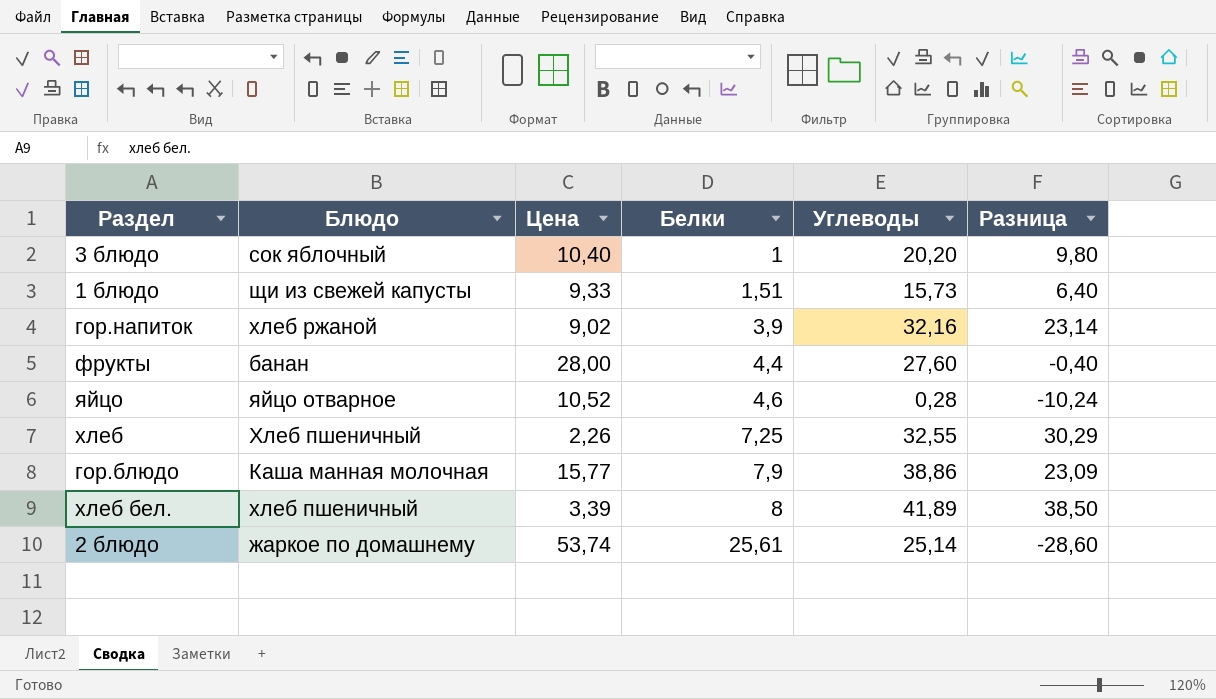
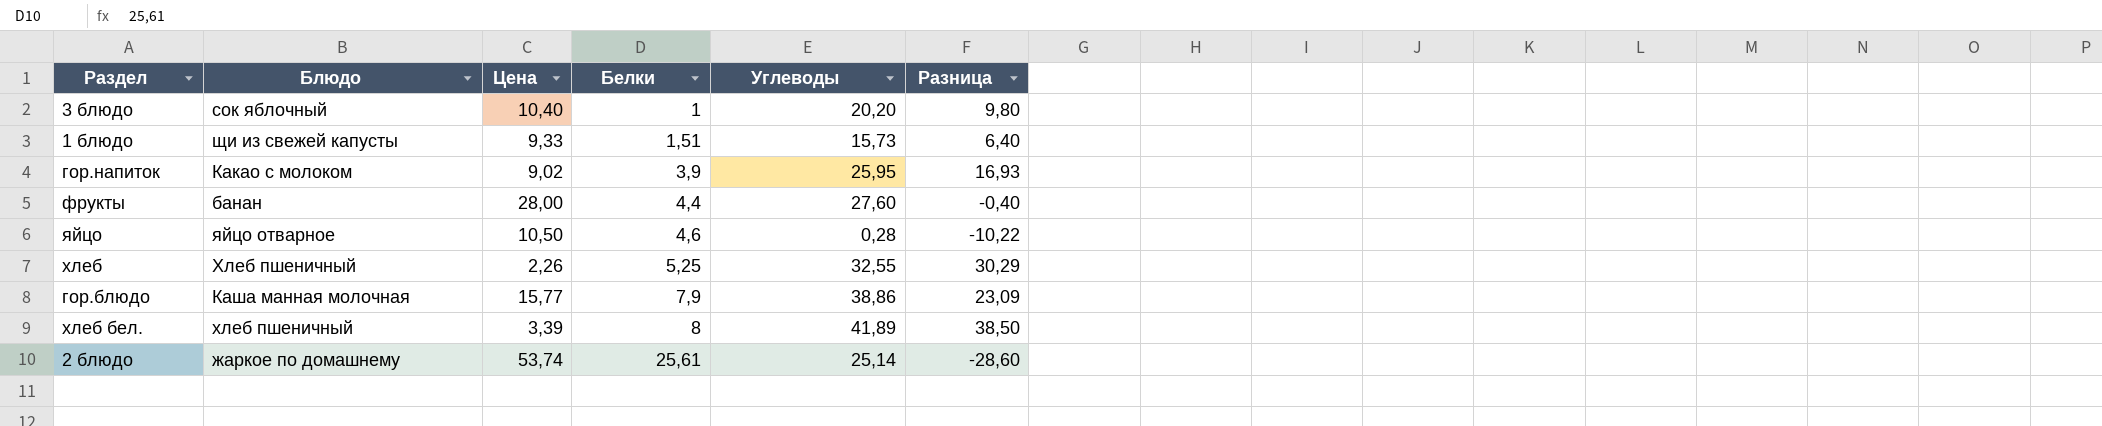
гор.напиток | Блюдо: хлеб ржаной -> Какао с молоком
гор.напиток | Углеводы: 32,16 -> 25,95
гор.напиток | Разница: 23,14 -> 16,93
яйцо | Цена: 10,52 -> 10,50
яйцо | Разница: -10,24 -> -10,22
хлеб | Белки: 7,25 -> 5,25

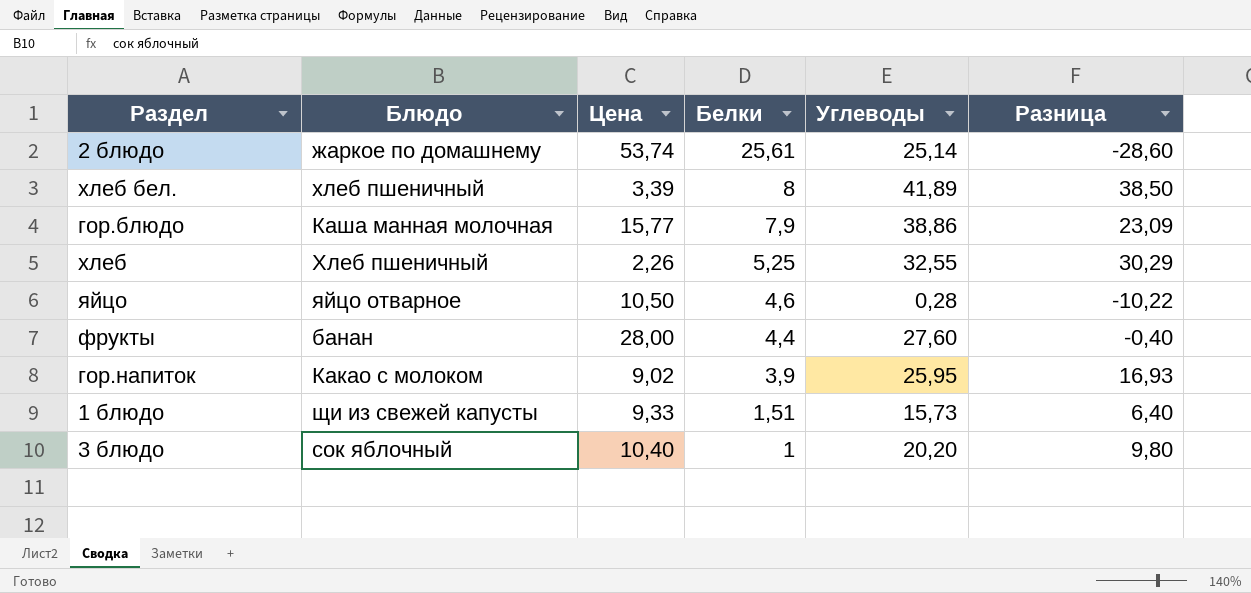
row order: Белки ascending -> Белки descending

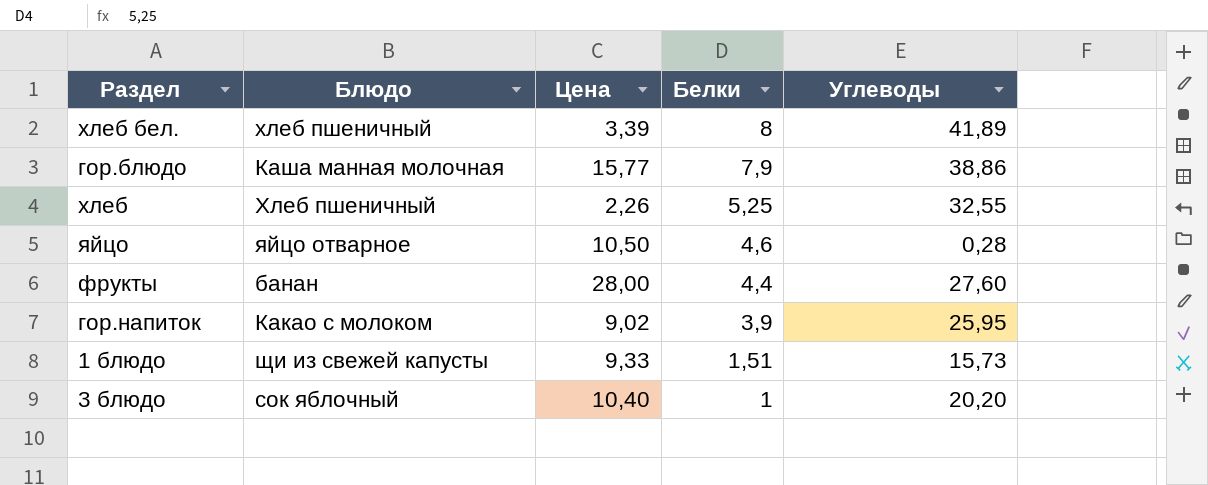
column Разница | formula: [Углеводы] - [Цена] -> none
row 2 блюдо: жаркое по домашнему | 53,74 | 25,61 | 25,14 | -28,60 -> none

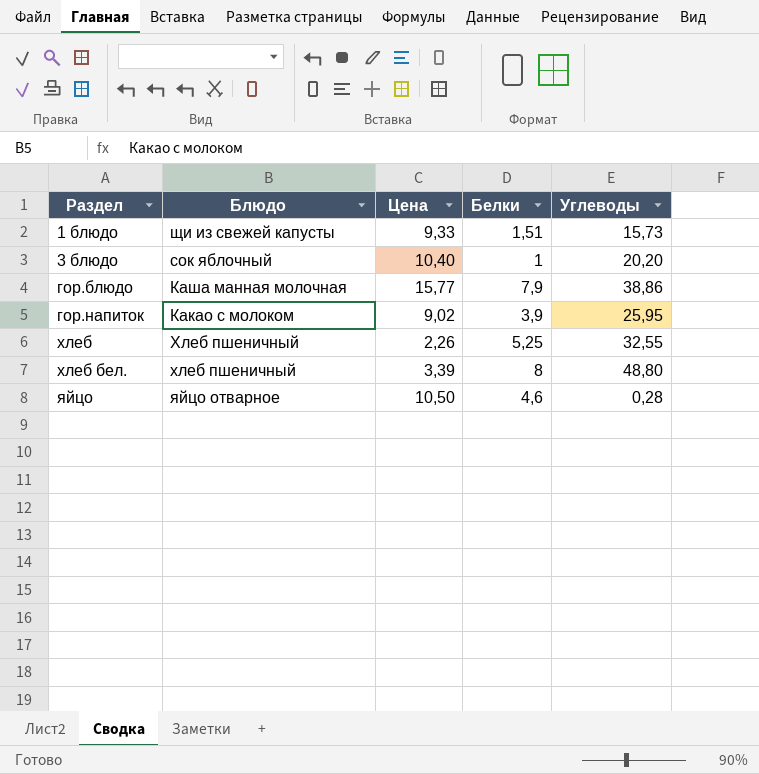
row order: Белки descending -> Раздел ascending
row фрукты: банан | 28,00 | 4,4 | 27,60 -> none
хлеб бел. | Углеводы: 41,89 -> 48,80

